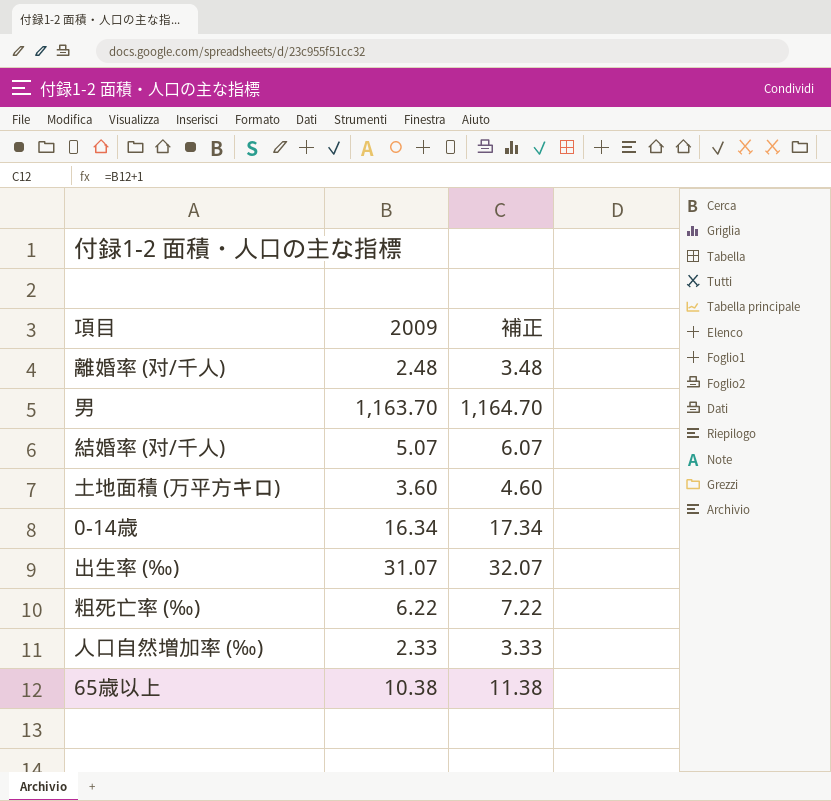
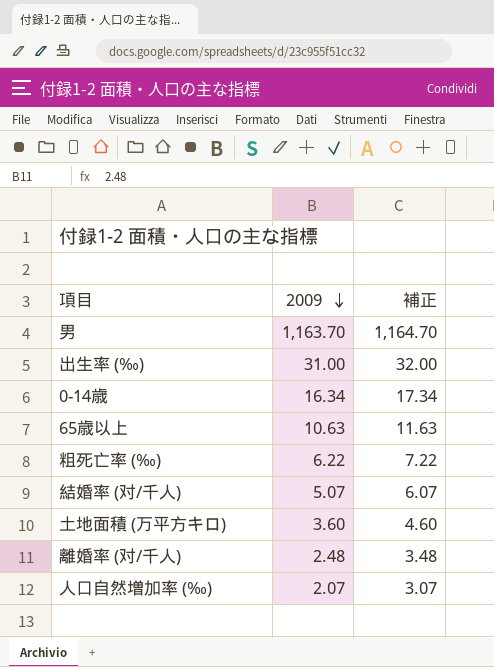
row order: none -> 2009 descending
出生率 (‰) | 2009: 31.07 -> 31.00
出生率 (‰) | 補正: 32.07 -> 32.00
65歳以上 | 2009: 10.38 -> 10.63
65歳以上 | 補正: 11.38 -> 11.63
人口自然増加率 (‰) | 2009: 2.33 -> 2.07
人口自然増加率 (‰) | 補正: 3.33 -> 3.07

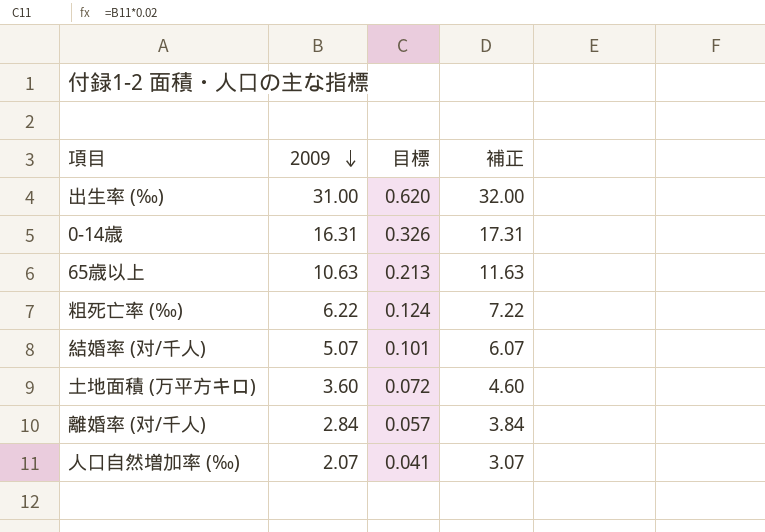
column 目標 | formula: none -> [2009] * 0.02
row 男: 1,163.70 | 1,164.70 -> none
0-14歳 | 2009: 16.34 -> 16.31
0-14歳 | 補正: 17.34 -> 17.31
離婚率 (对/千人) | 2009: 2.48 -> 2.84
離婚率 (对/千人) | 補正: 3.48 -> 3.84

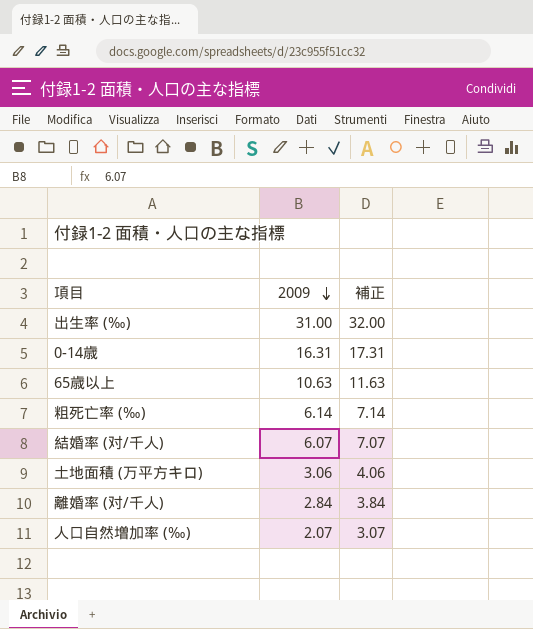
column 目標 | formula: [2009] * 0.02 -> none
粗死亡率 (‰) | 2009: 6.22 -> 6.14
粗死亡率 (‰) | 補正: 7.22 -> 7.14
結婚率 (对/千人) | 2009: 5.07 -> 6.07
結婚率 (对/千人) | 補正: 6.07 -> 7.07
土地面積 (万平方キロ) | 2009: 3.60 -> 3.06
土地面積 (万平方キロ) | 補正: 4.60 -> 4.06

